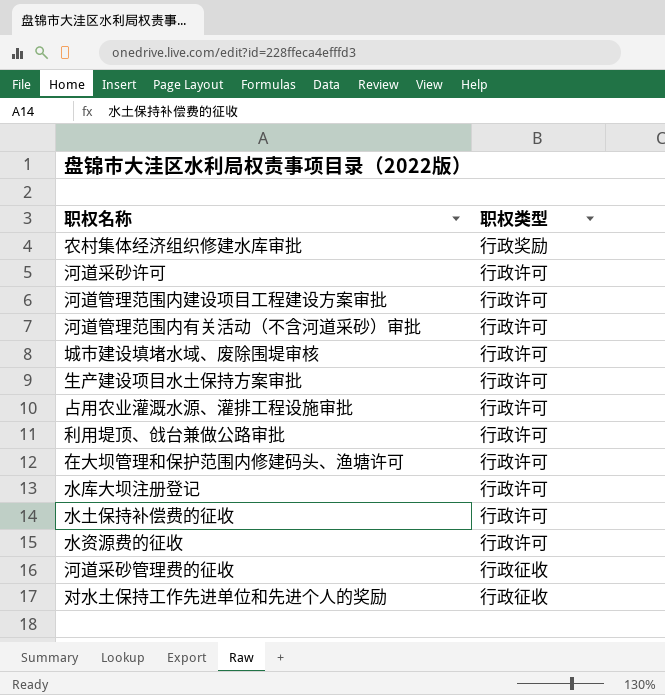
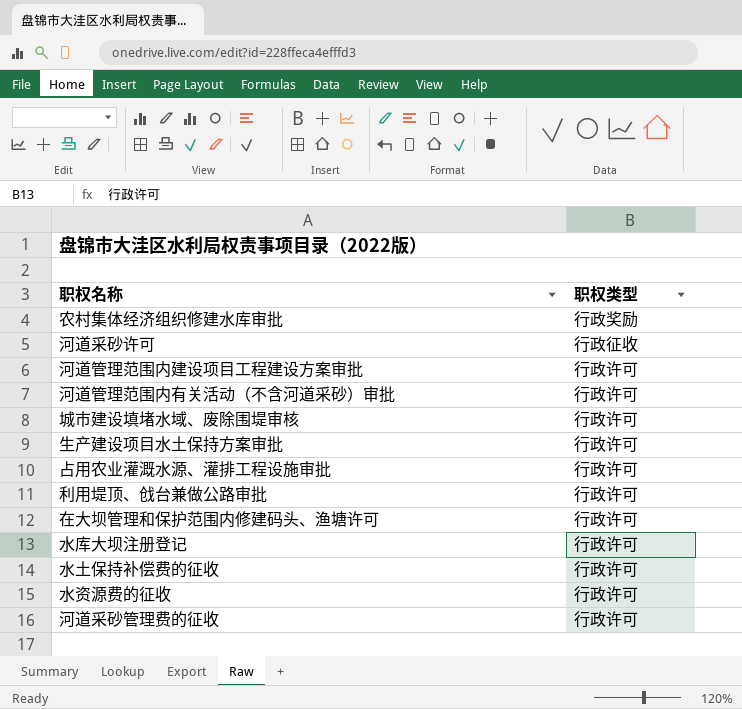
row 对水土保持工作先进单位和先进个人的奖励: 行政征收 -> none
河道采砂许可 | 职权类型: 行政许可 -> 行政征收
河道采砂管理费的征收 | 职权类型: 行政征收 -> 行政许可

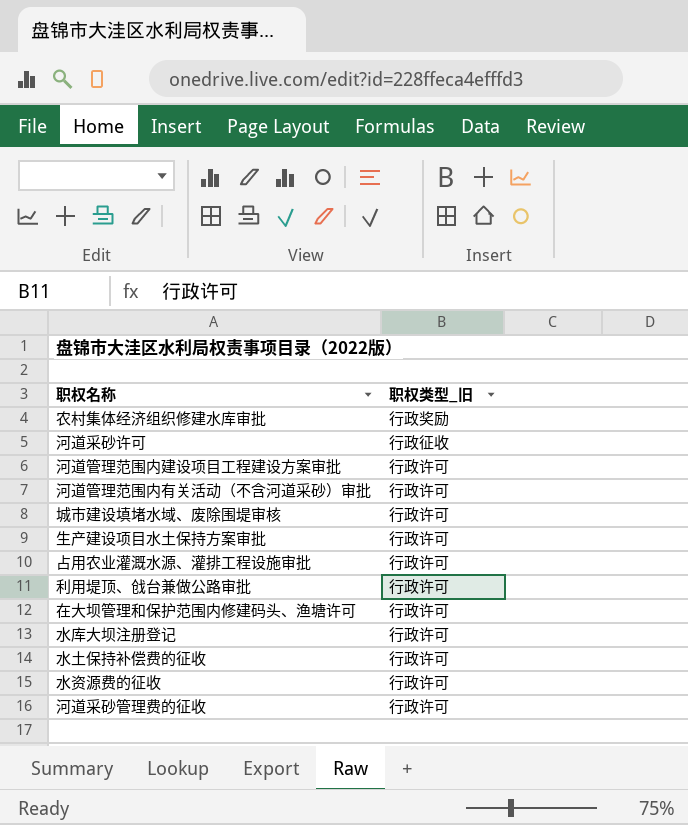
column name: 职权类型 -> 职权类型_旧

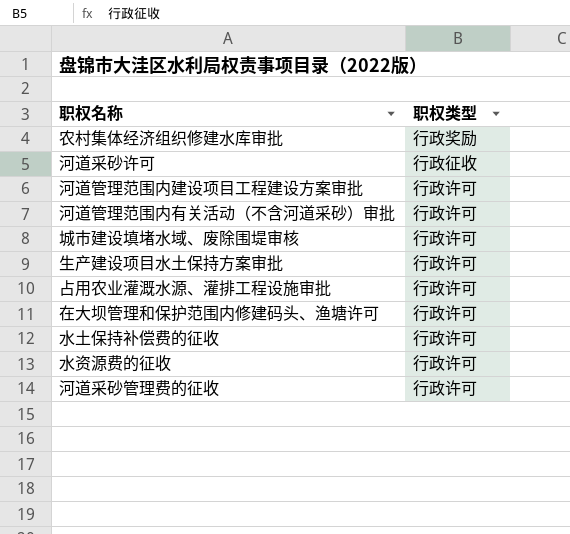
column name: 职权类型_旧 -> 职权类型
row 利用堤顶、戗台兼做公路审批: 行政许可 -> none
row 水库大坝注册登记: 行政许可 -> none

